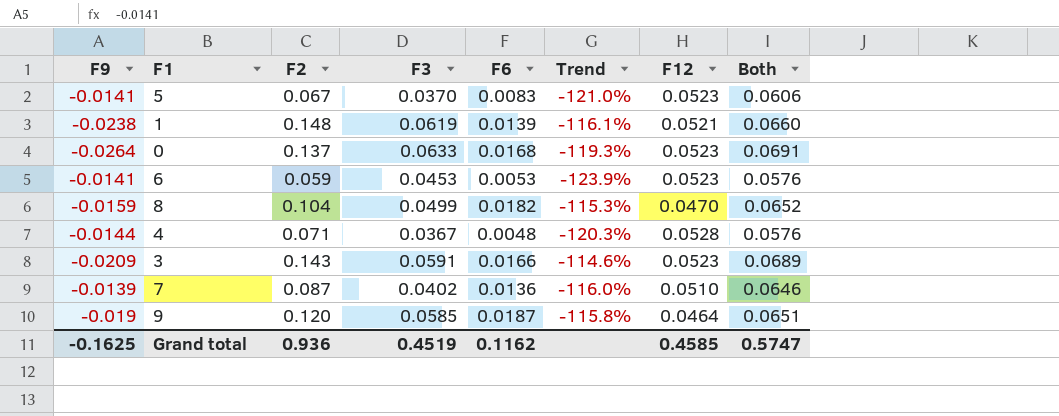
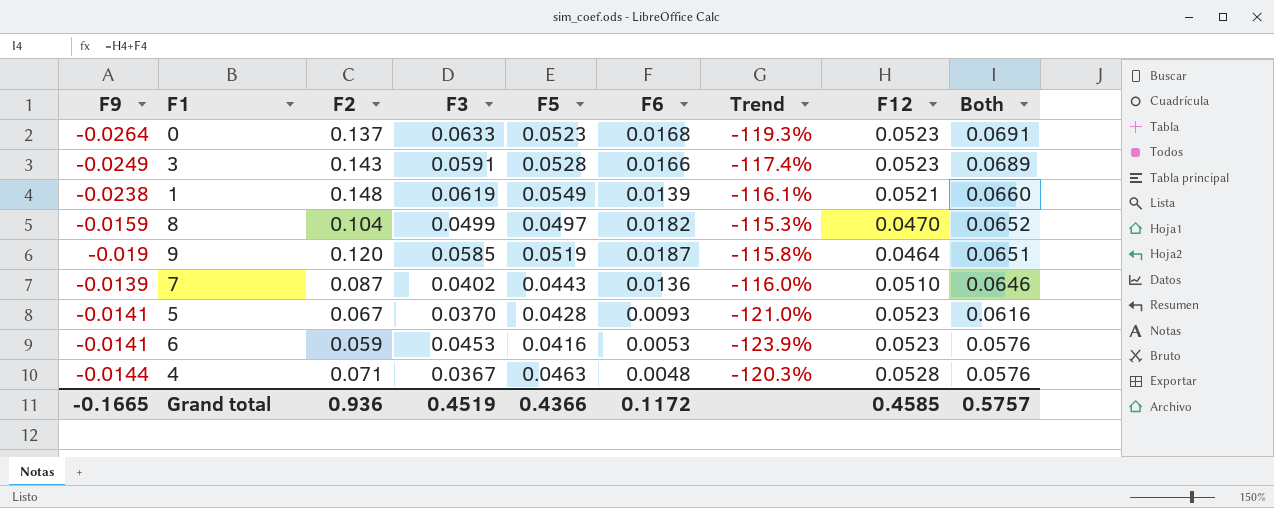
row order: none -> Both descending
column F5 | position: none -> 5
3 | F9: -0.0209 -> -0.0249
3 | Trend: -114.6% -> -117.4%
5 | F6: 0.0083 -> 0.0093
5 | Both: 0.0606 -> 0.0616
Grand total | F9: -0.1625 -> -0.1665
Grand total | F6: 0.1162 -> 0.1172
Grand total | Both: 0.5747 -> 0.5757

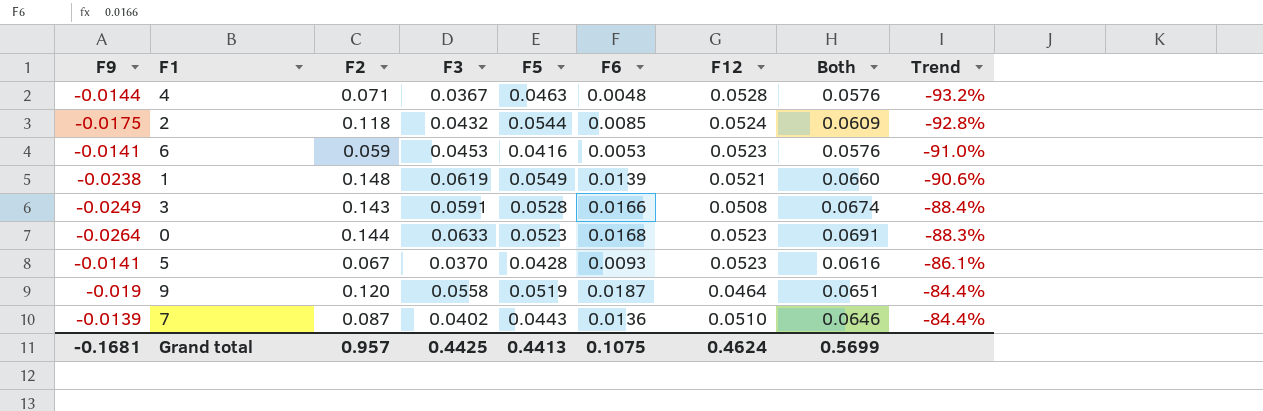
row order: Both descending -> Trend ascending
column Trend | formula: ([F9] - [F2]) / [F2] -> ([F6] - [F2]) / [F2]
column Trend | position: 7 -> 9
row 8: -0.0159 | 0.104 | 0.0499 | 0.0497 | 0.0182 | -115.3% | 0.0470 | 0.0652 -> none
row 2: none -> -0.0175 | 0.118 | 0.0432 | 0.0544 | 0.0085 | 0.0524 | 0.0609 | -92.8%
3 | F12: 0.0523 -> 0.0508
3 | Both: 0.0689 -> 0.0674
0 | F2: 0.137 -> 0.144
9 | F3: 0.0585 -> 0.0558
Grand total | F9: -0.1665 -> -0.1681
Grand total | F2: 0.936 -> 0.957
Grand total | F3: 0.4519 -> 0.4425
Grand total | F5: 0.4366 -> 0.4413
Grand total | F6: 0.1172 -> 0.1075
Grand total | F12: 0.4585 -> 0.4624
Grand total | Both: 0.5757 -> 0.5699

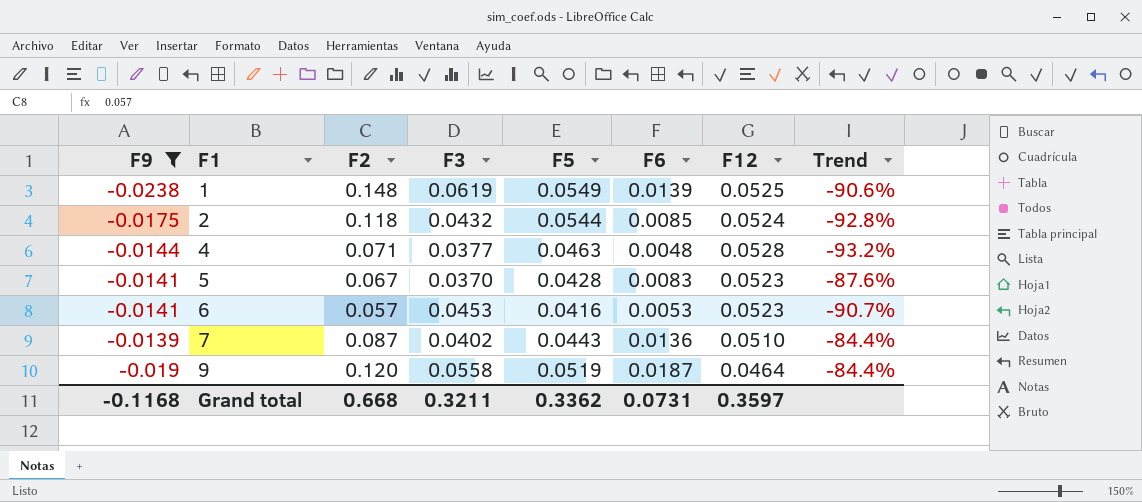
filter: none -> F9 >= -0.0238
row order: Trend ascending -> F1 ascending
column Both | formula: [F6] + [F12] -> none
1 | F12: 0.0521 -> 0.0525
4 | F3: 0.0367 -> 0.0377
5 | F6: 0.0093 -> 0.0083
5 | Trend: -86.1% -> -87.6%
6 | F2: 0.059 -> 0.057
6 | Trend: -91.0% -> -90.7%
Grand total | F9: -0.1681 -> -0.1168
Grand total | F2: 0.957 -> 0.668
Grand total | F3: 0.4425 -> 0.3211
Grand total | F5: 0.4413 -> 0.3362
Grand total | F6: 0.1075 -> 0.0731
Grand total | F12: 0.4624 -> 0.3597

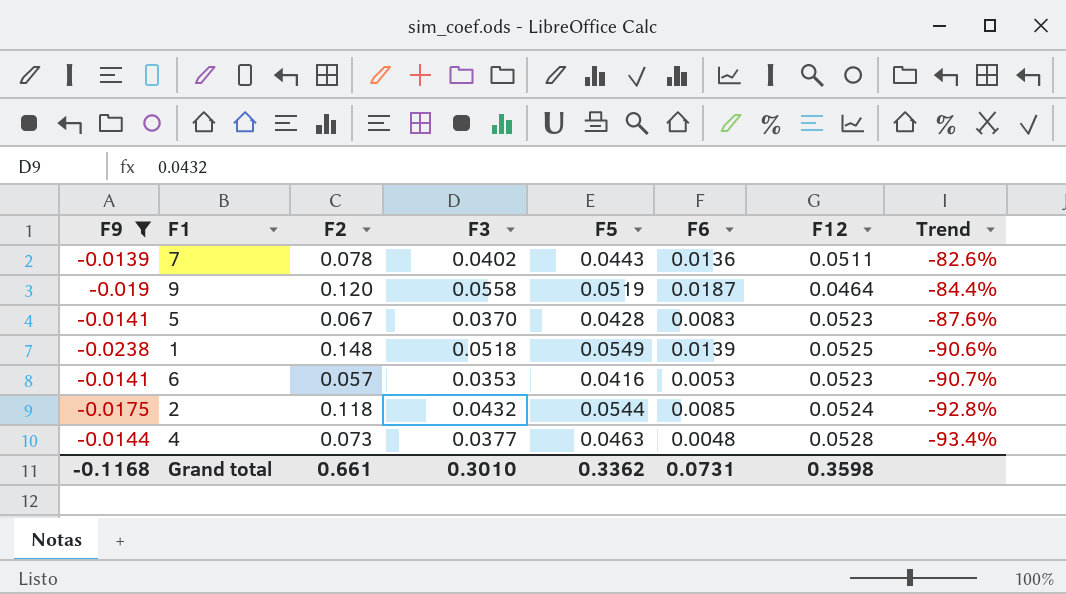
row order: F1 ascending -> Trend descending
7 | F2: 0.087 -> 0.078
7 | F12: 0.0510 -> 0.0511
7 | Trend: -84.4% -> -82.6%
1 | F3: 0.0619 -> 0.0518
6 | F3: 0.0453 -> 0.0353
4 | F2: 0.071 -> 0.073
4 | Trend: -93.2% -> -93.4%
Grand total | F2: 0.668 -> 0.661
Grand total | F3: 0.3211 -> 0.3010
Grand total | F12: 0.3597 -> 0.3598

